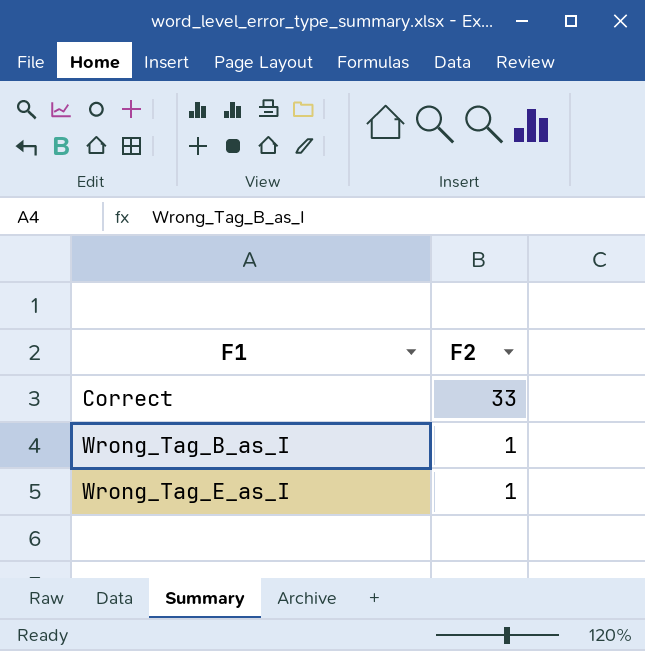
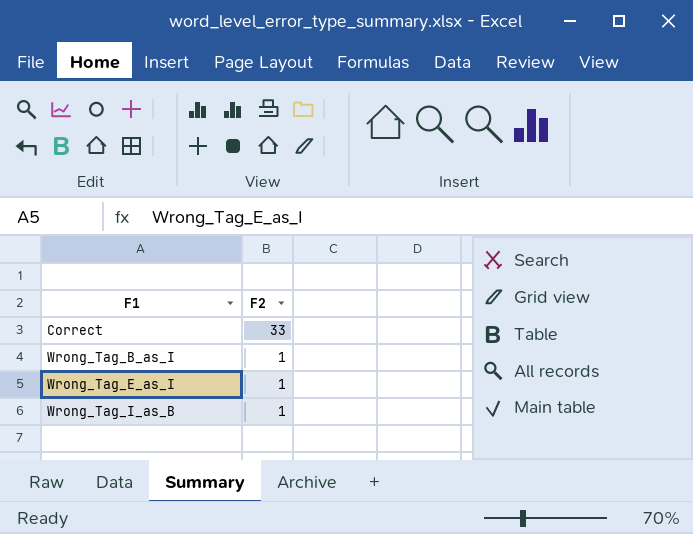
row Wrong_Tag_I_as_B: none -> 1

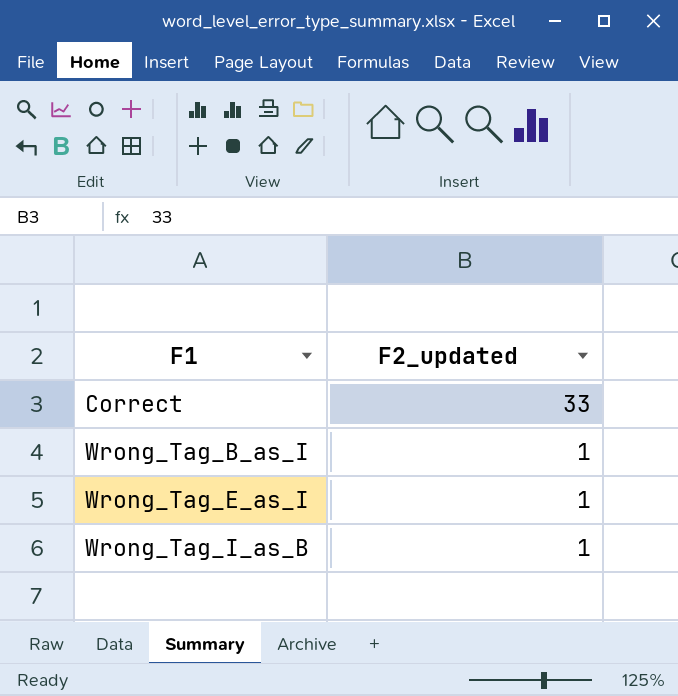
column name: F2 -> F2_updated

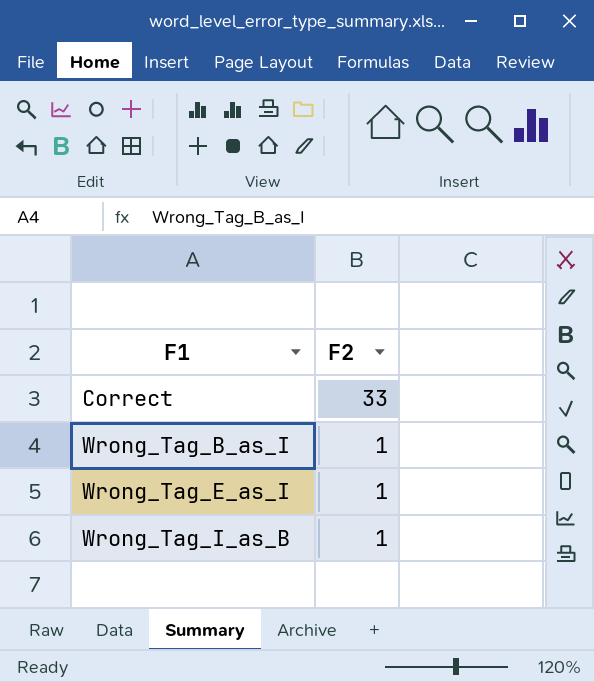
column name: F2_updated -> F2

